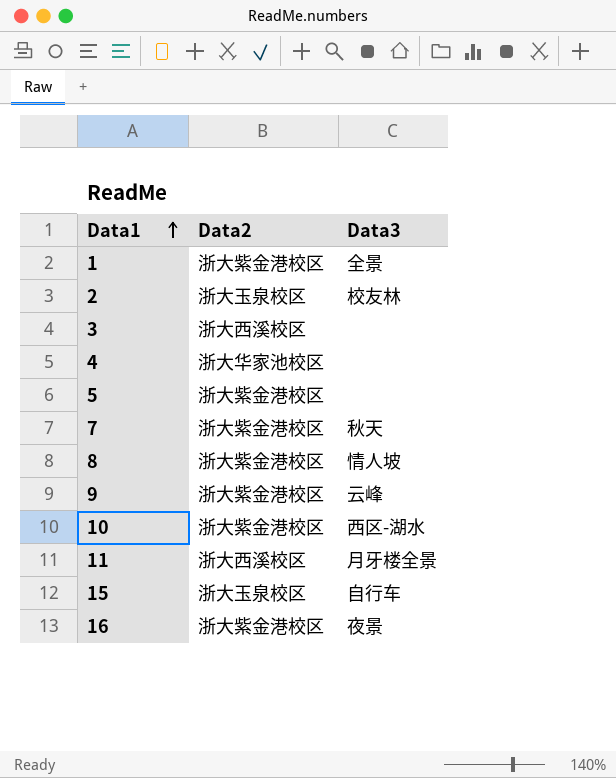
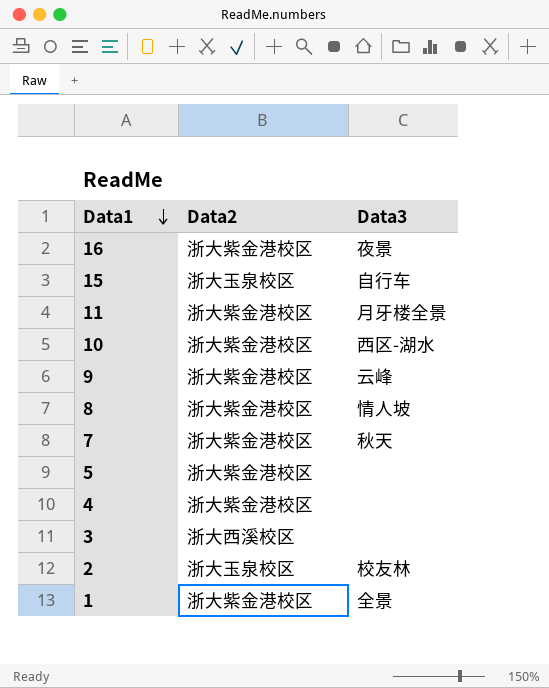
row order: Data1 ascending -> Data1 descending
11 | Data2: 浙大西溪校区 -> 浙大紫金港校区
4 | Data2: 浙大华家池校区 -> 浙大紫金港校区

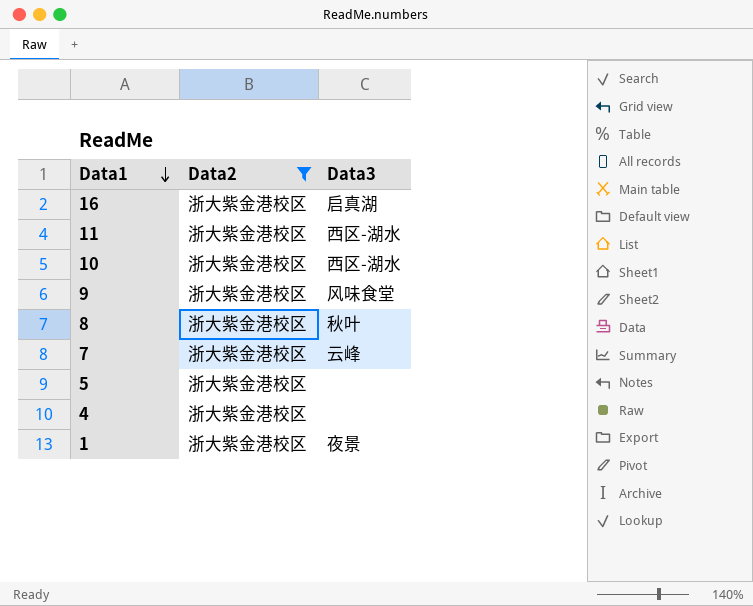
filter: none -> Data2 = 浙大紫金港校区
16 | Data3: 夜景 -> 启真湖
11 | Data3: 月牙楼全景 -> 西区-湖水
9 | Data3: 云峰 -> 风味食堂
8 | Data3: 情人坡 -> 秋叶
7 | Data3: 秋天 -> 云峰
1 | Data3: 全景 -> 夜景

